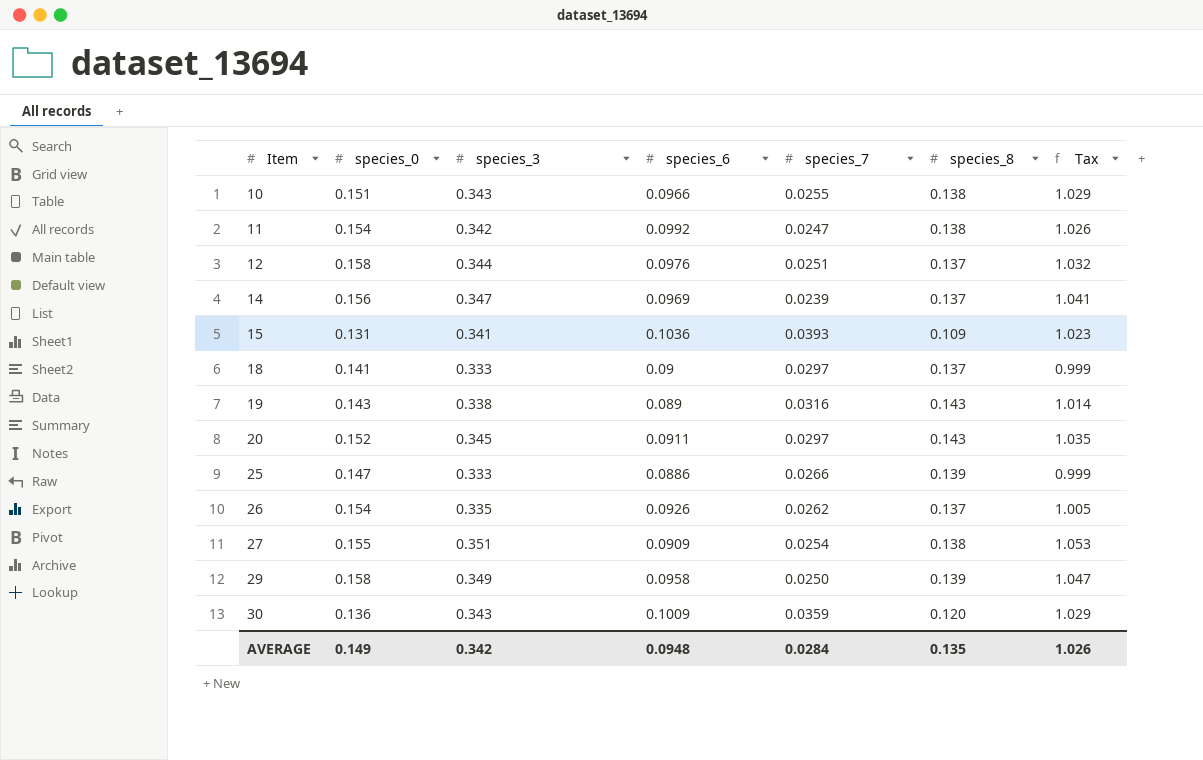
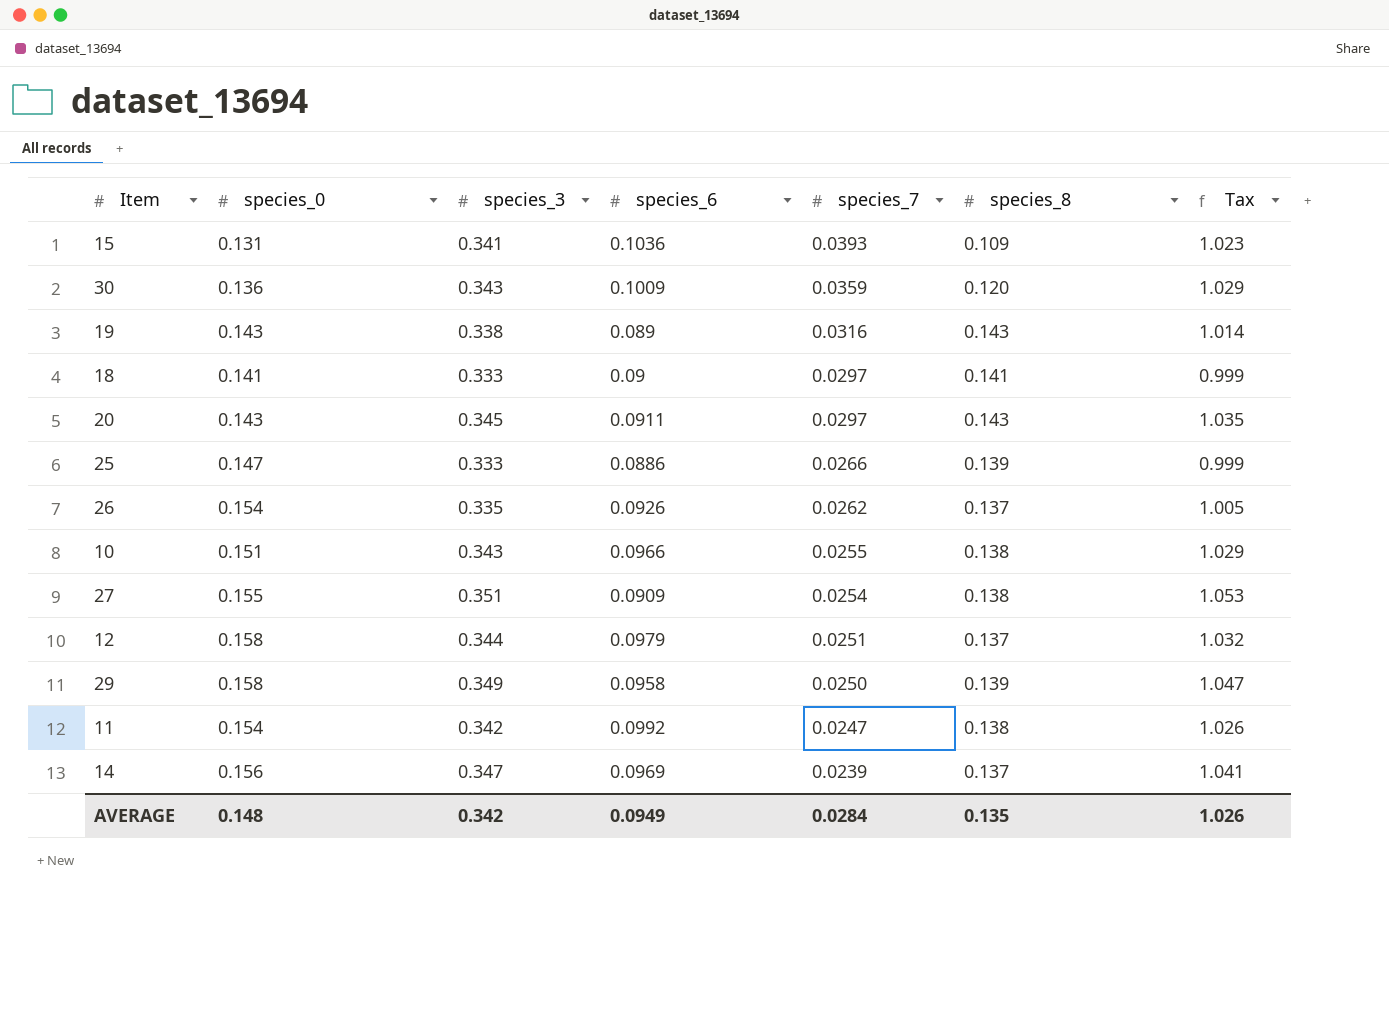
row order: Item ascending -> species_7 descending
18 | species_8: 0.137 -> 0.141
20 | species_0: 0.152 -> 0.143
12 | species_6: 0.0976 -> 0.0979
AVERAGE | species_0: 0.149 -> 0.148
AVERAGE | species_6: 0.0948 -> 0.0949

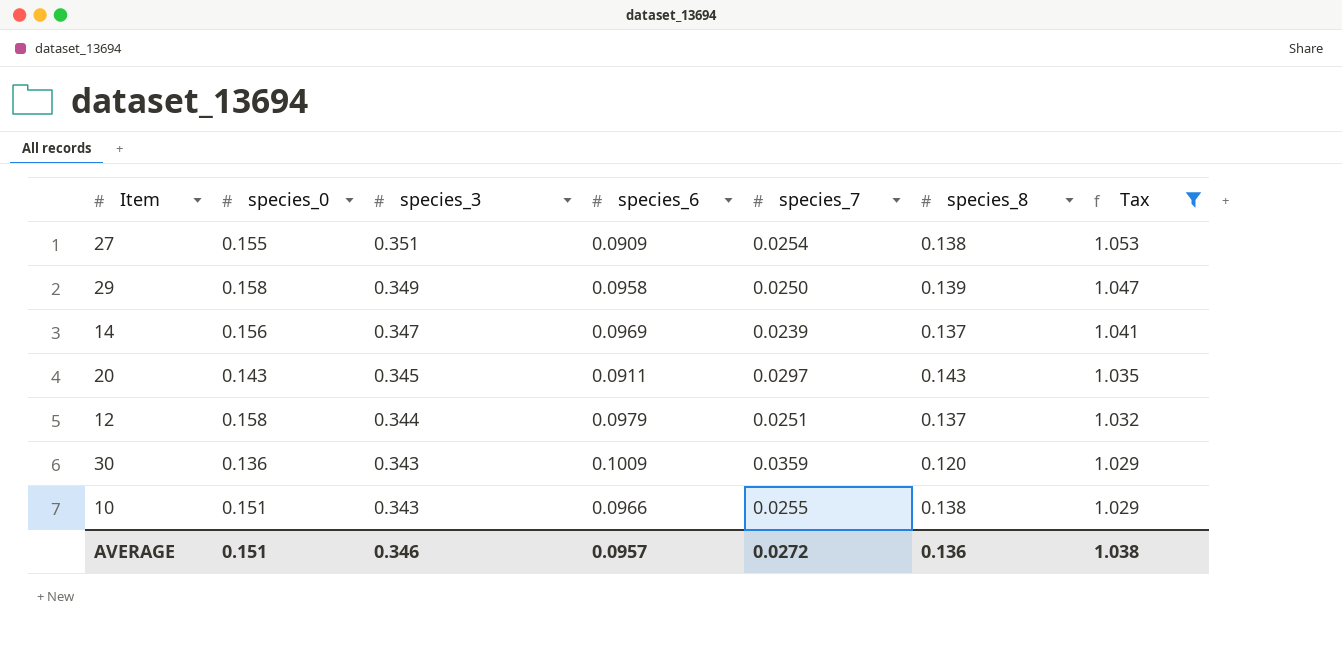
filter: none -> Tax >= 1.029
row order: species_7 descending -> species_3 descending
AVERAGE | species_0: 0.148 -> 0.151
AVERAGE | species_3: 0.342 -> 0.346
AVERAGE | species_6: 0.0949 -> 0.0957
AVERAGE | species_7: 0.0284 -> 0.0272
AVERAGE | species_8: 0.135 -> 0.136
AVERAGE | Tax: 1.026 -> 1.038

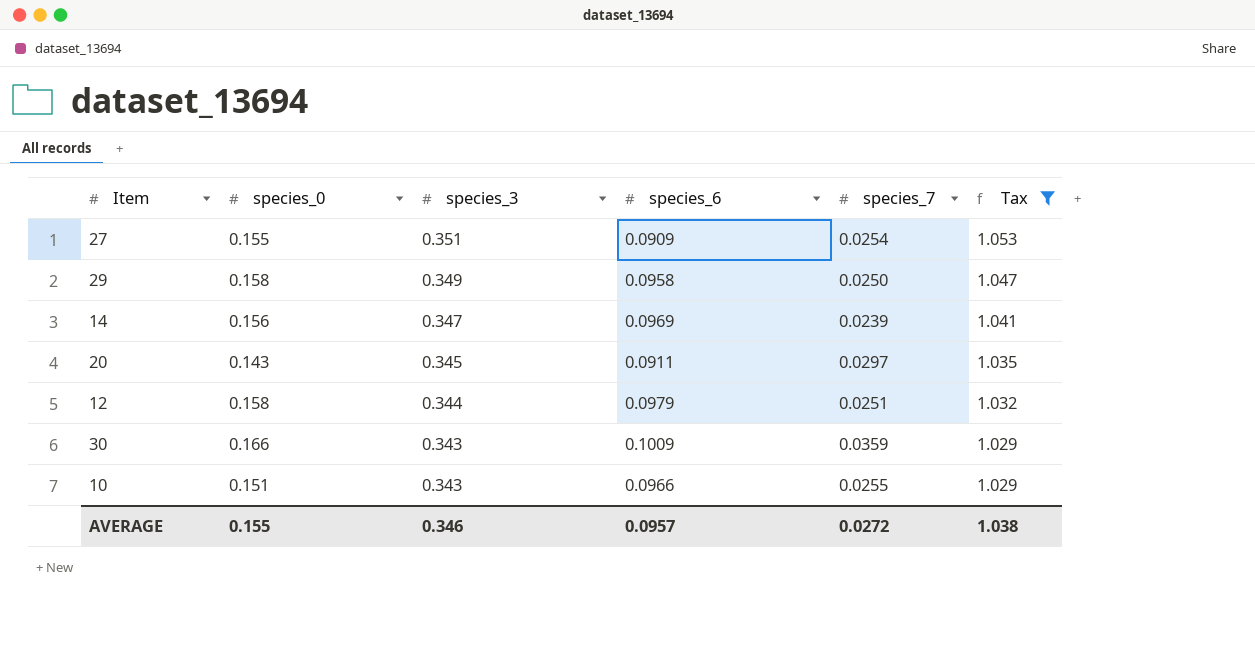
column species_8 | position: 6 -> none
30 | species_0: 0.136 -> 0.166
AVERAGE | species_0: 0.151 -> 0.155

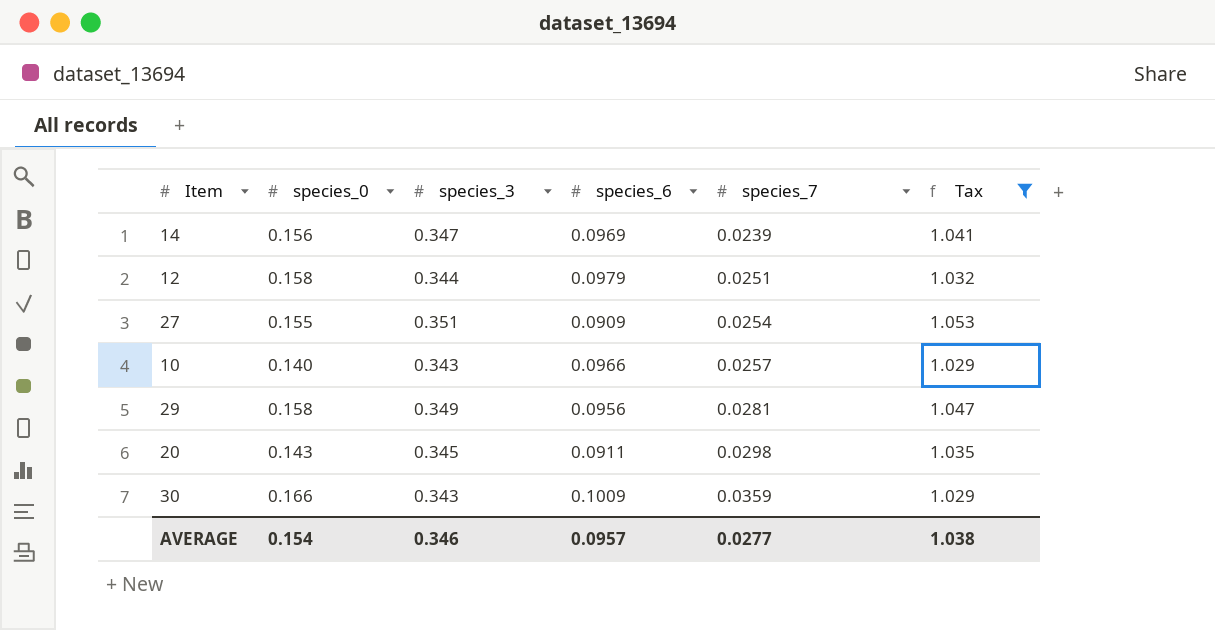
row order: species_3 descending -> species_7 ascending
10 | species_0: 0.151 -> 0.140
10 | species_7: 0.0255 -> 0.0257
29 | species_6: 0.0958 -> 0.0956
29 | species_7: 0.0250 -> 0.0281
20 | species_7: 0.0297 -> 0.0298
AVERAGE | species_0: 0.155 -> 0.154
AVERAGE | species_7: 0.0272 -> 0.0277

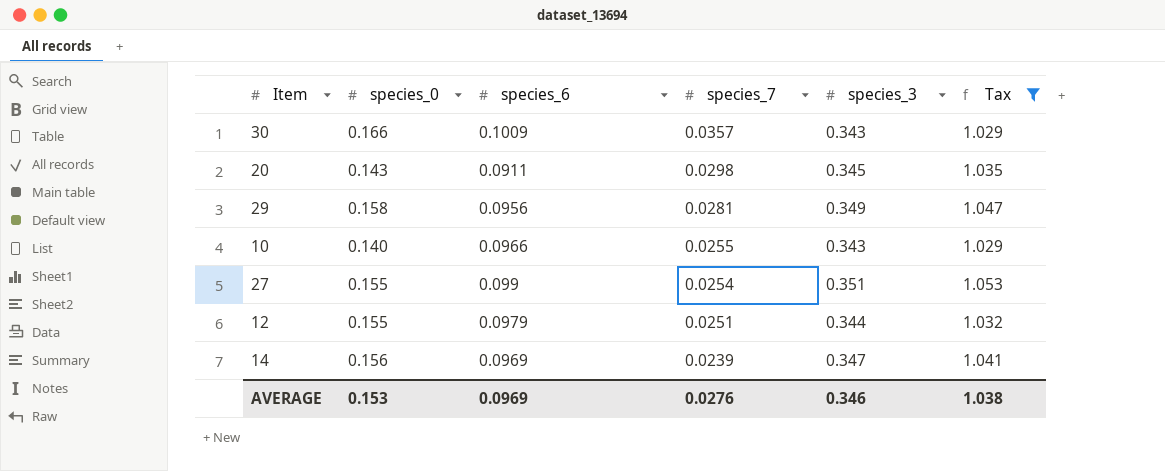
row order: species_7 ascending -> species_7 descending
column species_3 | position: 3 -> 5
30 | species_7: 0.0359 -> 0.0357
10 | species_7: 0.0257 -> 0.0255
27 | species_6: 0.0909 -> 0.099
12 | species_0: 0.158 -> 0.155
AVERAGE | species_0: 0.154 -> 0.153
AVERAGE | species_6: 0.0957 -> 0.0969
AVERAGE | species_7: 0.0277 -> 0.0276

